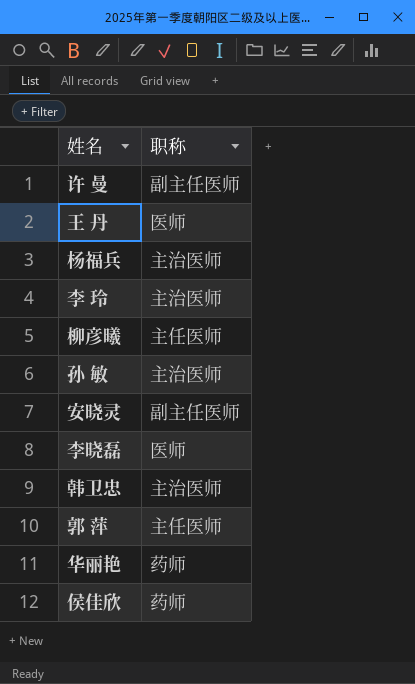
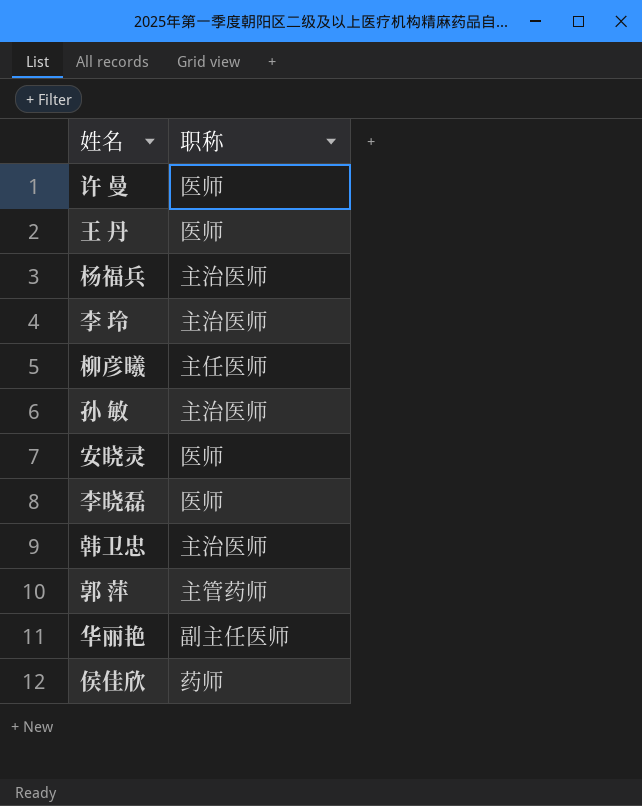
许 曼 | 职称: 副主任医师 -> 医师
安晓灵 | 职称: 副主任医师 -> 医师
郭 萍 | 职称: 主任医师 -> 主管药师
华丽艳 | 职称: 药师 -> 副主任医师

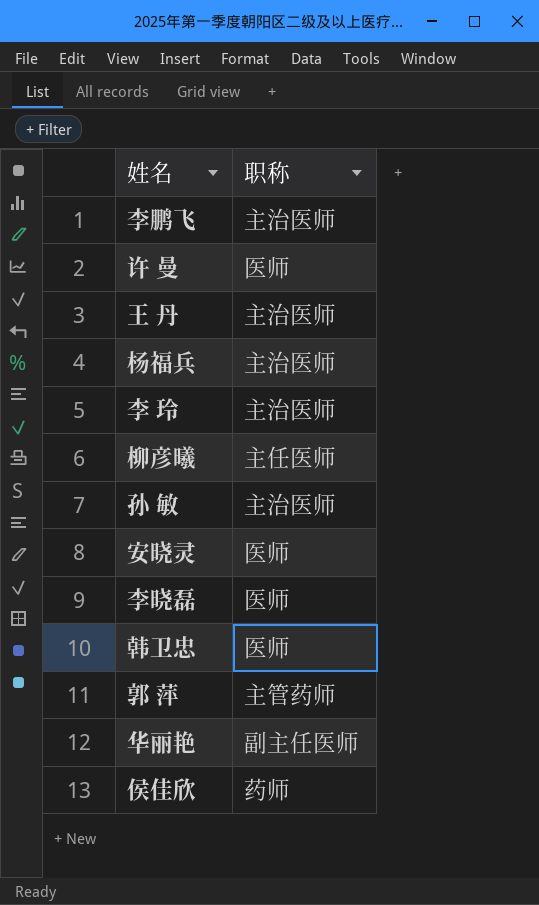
row 李鹏飞: none -> 主治医师
王 丹 | 职称: 医师 -> 主治医师
韩卫忠 | 职称: 主治医师 -> 医师

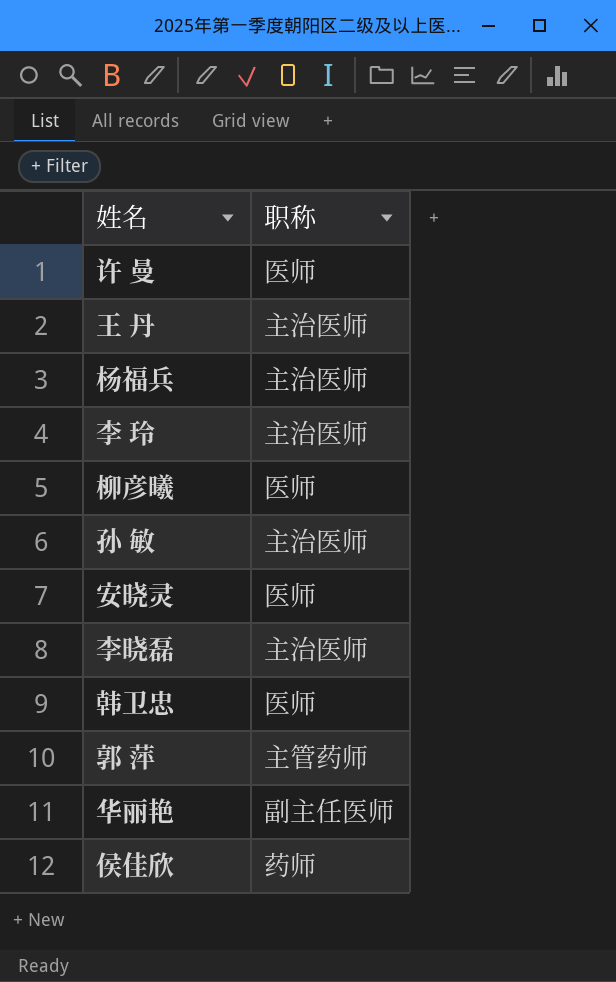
row 李鹏飞: 主治医师 -> none
柳彦曦 | 职称: 主任医师 -> 医师
李晓磊 | 职称: 医师 -> 主治医师

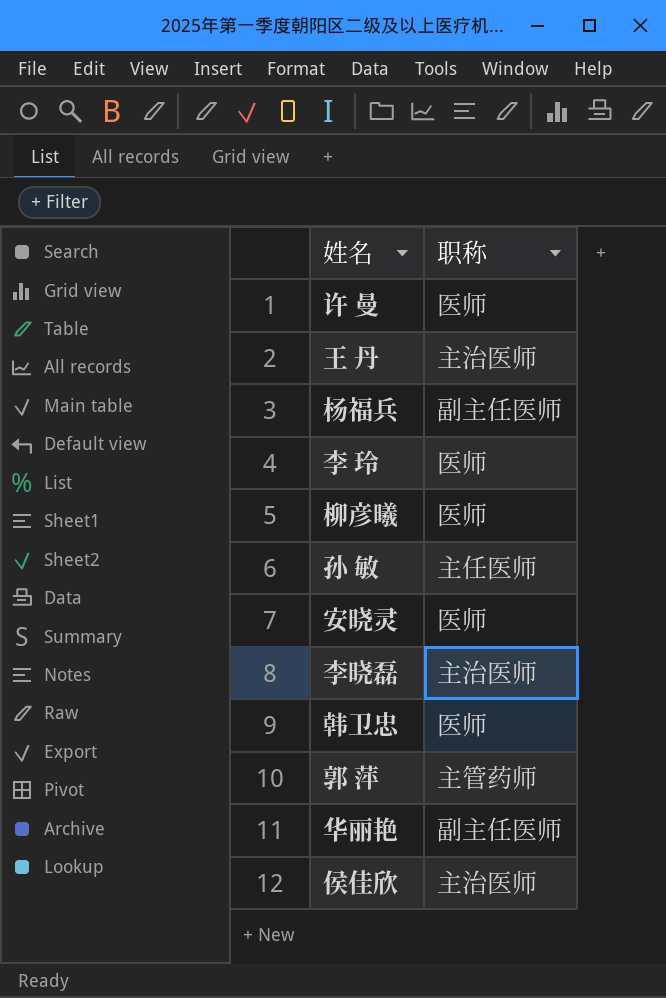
杨福兵 | 职称: 主治医师 -> 副主任医师
李 玲 | 职称: 主治医师 -> 医师
孙 敏 | 职称: 主治医师 -> 主任医师
侯佳欣 | 职称: 药师 -> 主治医师

